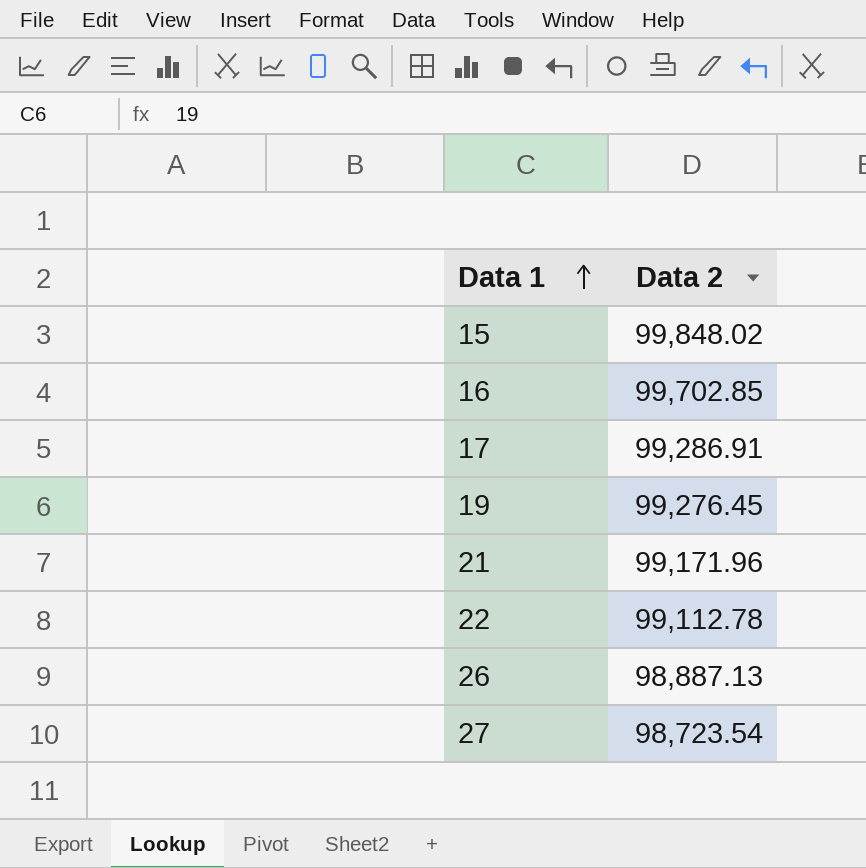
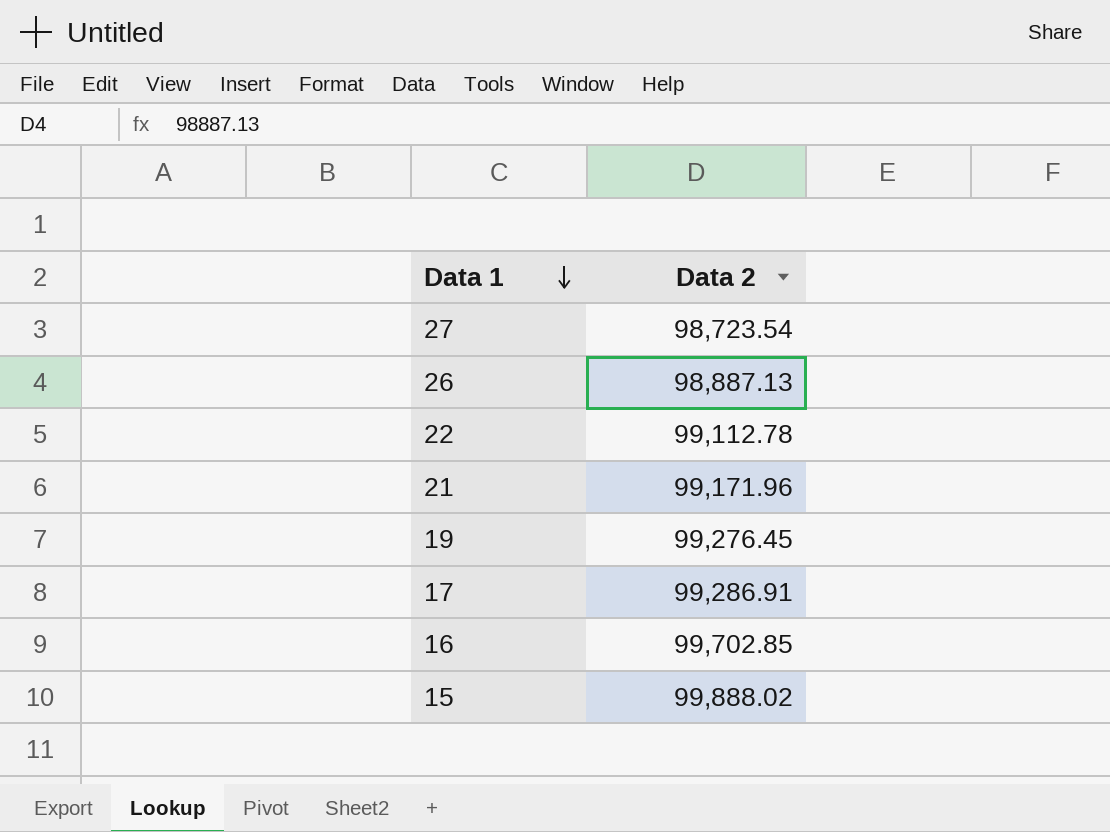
row order: Data 1 ascending -> Data 1 descending
15 | Data 2: 99,848.02 -> 99,888.02

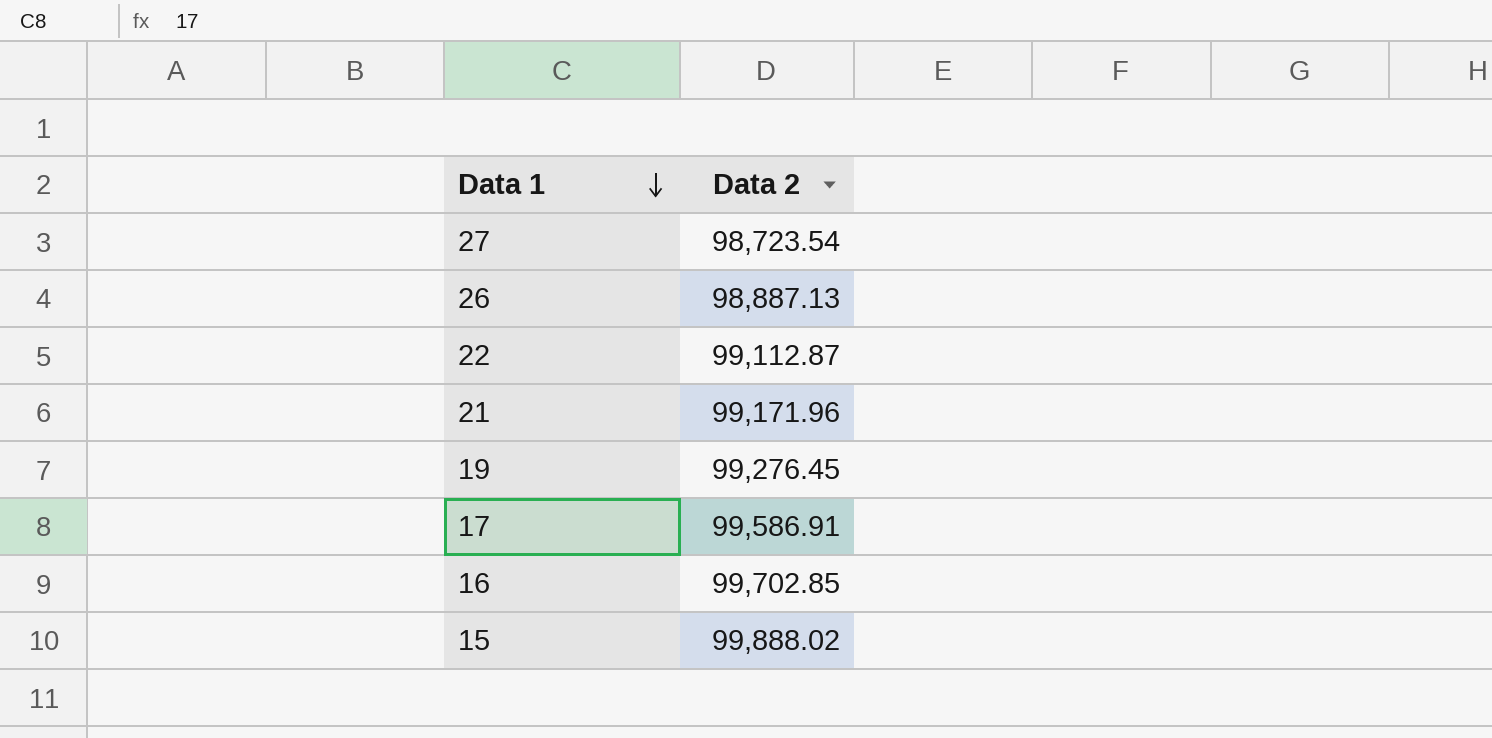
22 | Data 2: 99,112.78 -> 99,112.87
17 | Data 2: 99,286.91 -> 99,586.91

